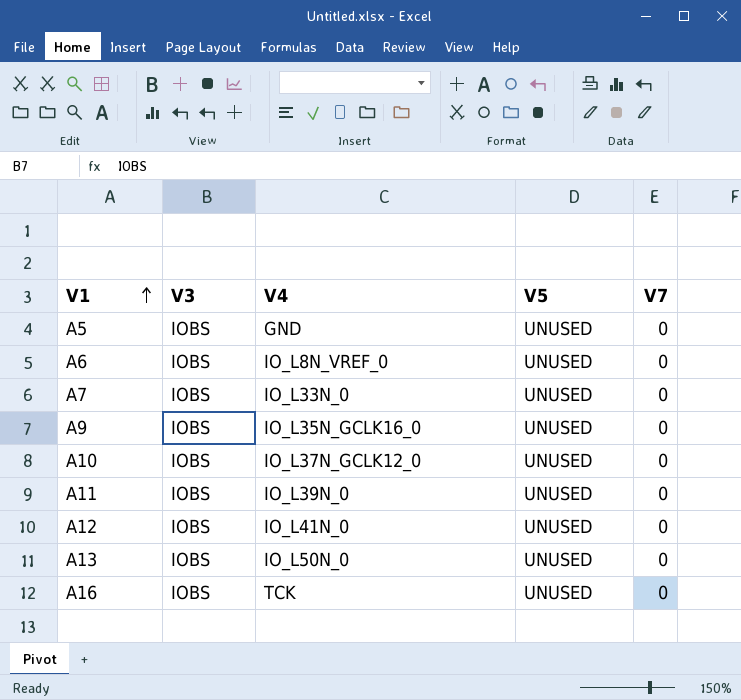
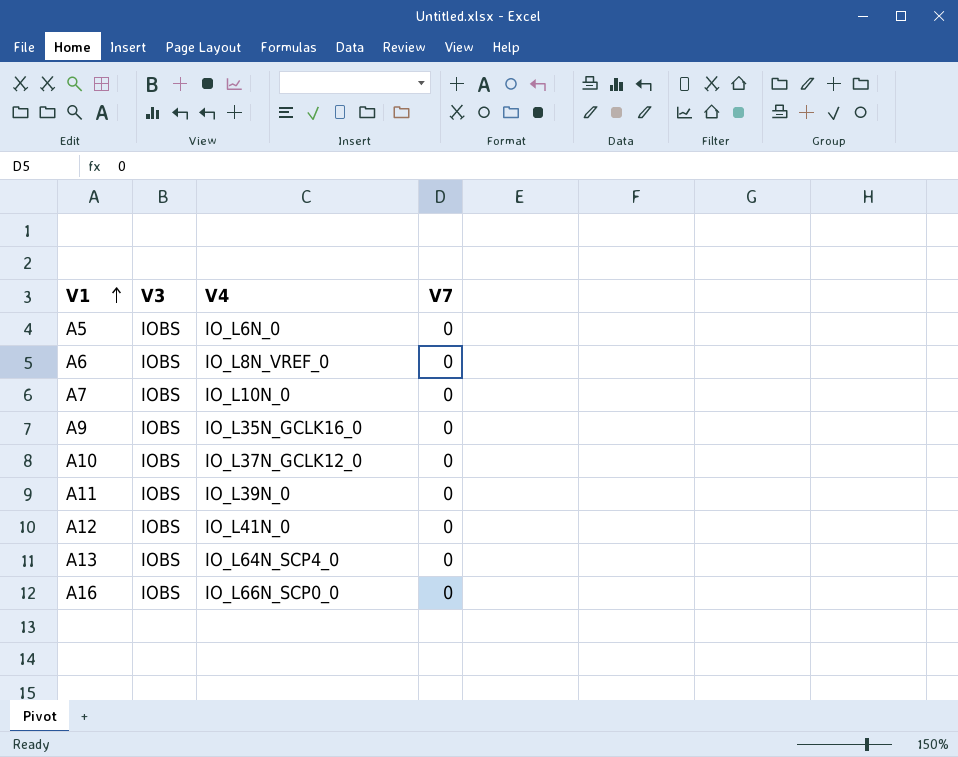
column V5 | position: 4 -> none
A5 | V4: GND -> IO_L6N_0
A7 | V4: IO_L33N_0 -> IO_L10N_0
A13 | V4: IO_L50N_0 -> IO_L64N_SCP4_0
A16 | V4: TCK -> IO_L66N_SCP0_0

